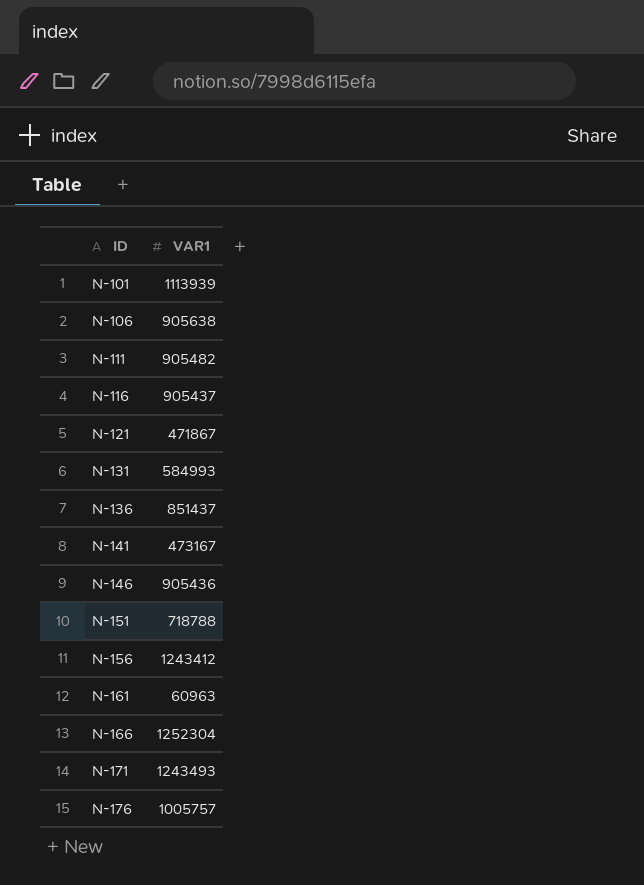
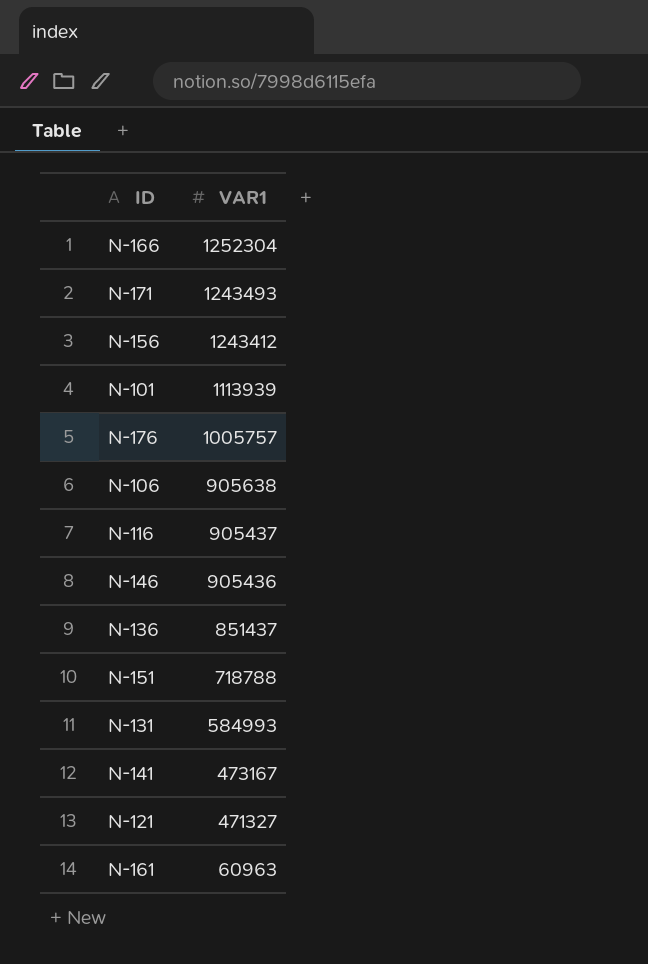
row order: ID ascending -> VAR1 descending
row N-111: 905482 -> none
N-121 | VAR1: 471867 -> 471327

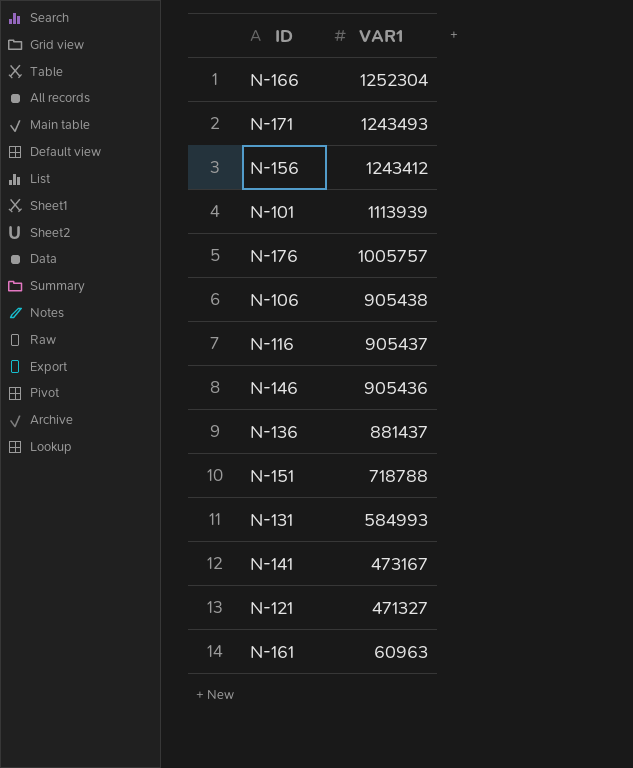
N-106 | VAR1: 905638 -> 905438
N-136 | VAR1: 851437 -> 881437

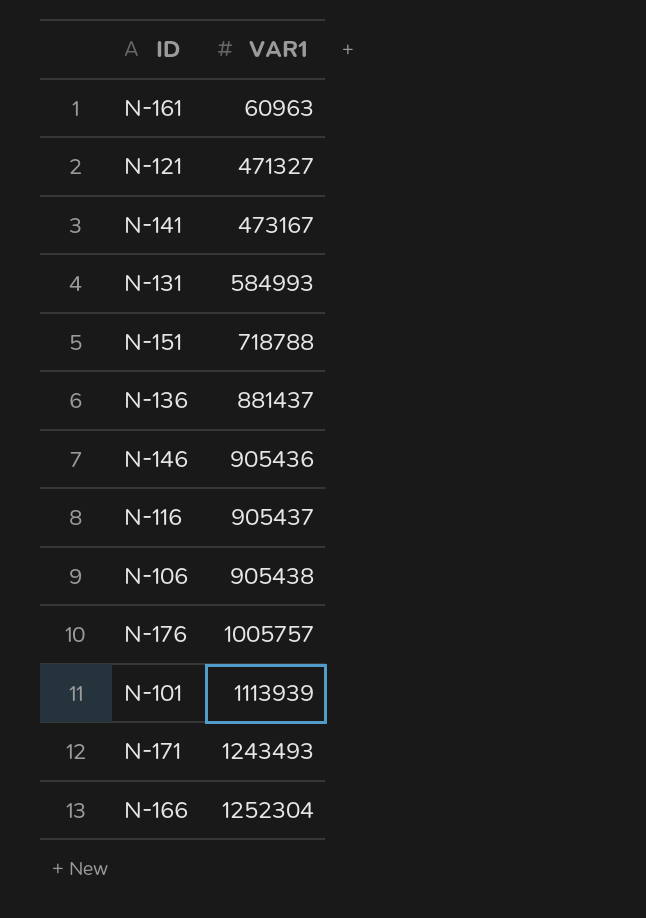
row order: VAR1 descending -> VAR1 ascending
row N-156: 1243412 -> none

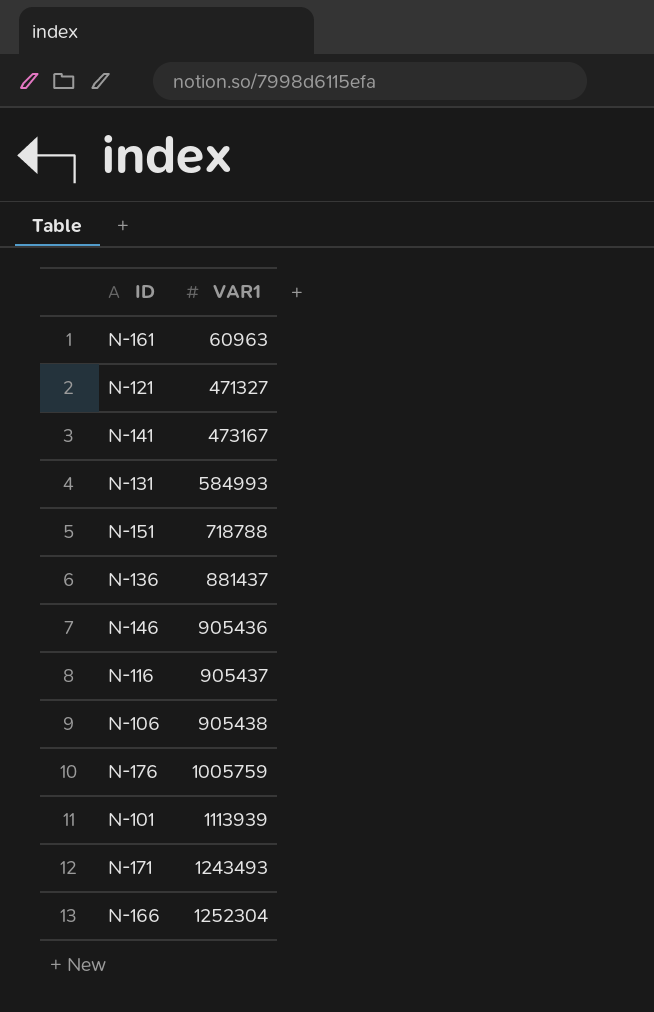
N-176 | VAR1: 1005757 -> 1005759

